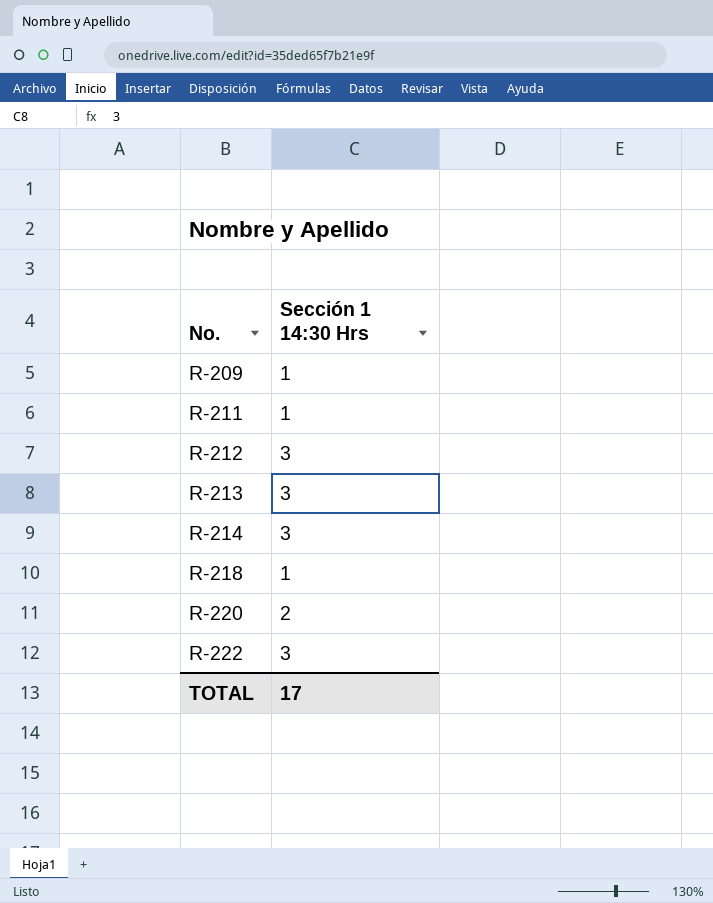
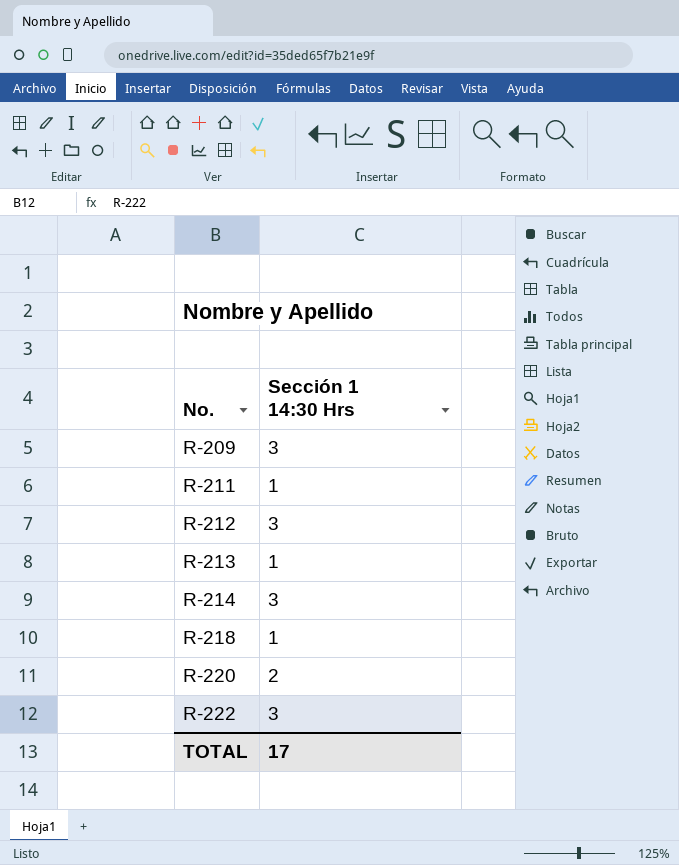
R-209 | Sección 1 14:30 Hrs: 1 -> 3
R-213 | Sección 1 14:30 Hrs: 3 -> 1

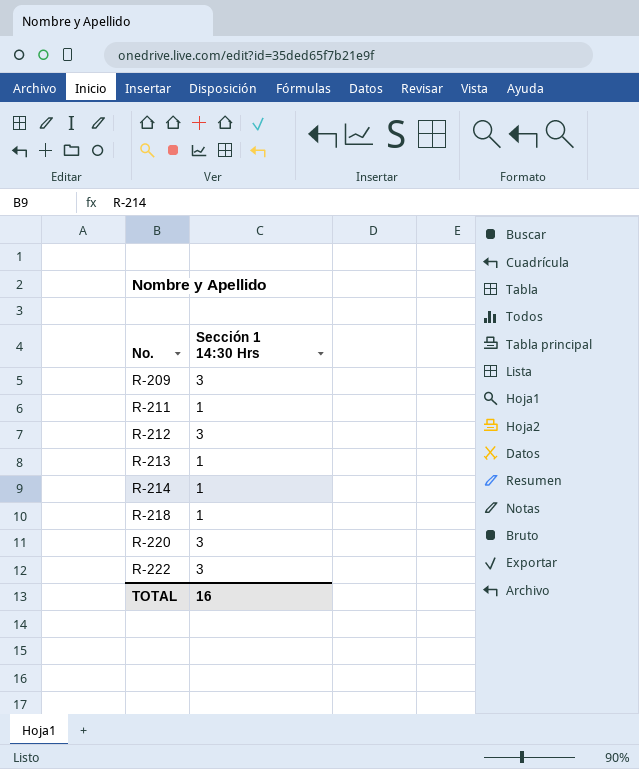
R-214 | Sección 1 14:30 Hrs: 3 -> 1
R-220 | Sección 1 14:30 Hrs: 2 -> 3
TOTAL | Sección 1 14:30 Hrs: 17 -> 16

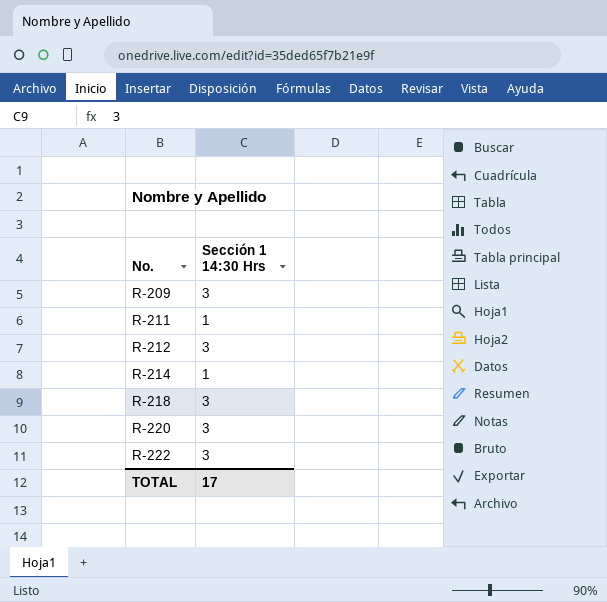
row R-213: 1 -> none
R-218 | Sección 1 14:30 Hrs: 1 -> 3
TOTAL | Sección 1 14:30 Hrs: 16 -> 17

